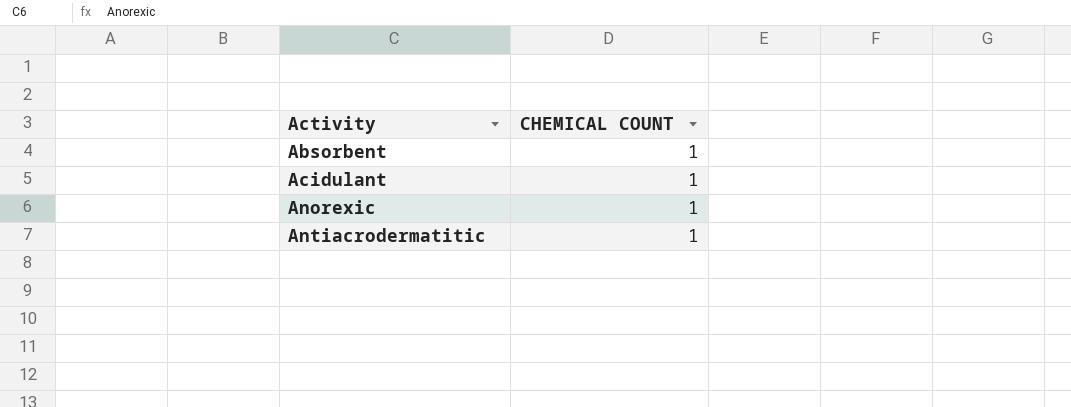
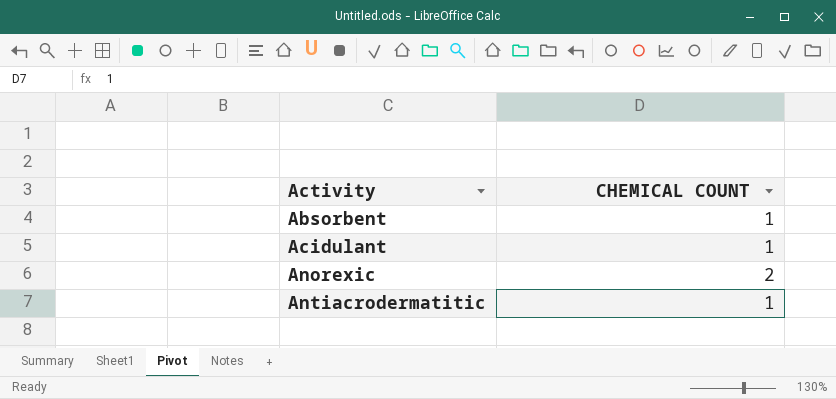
Anorexic | CHEMICAL COUNT: 1 -> 2

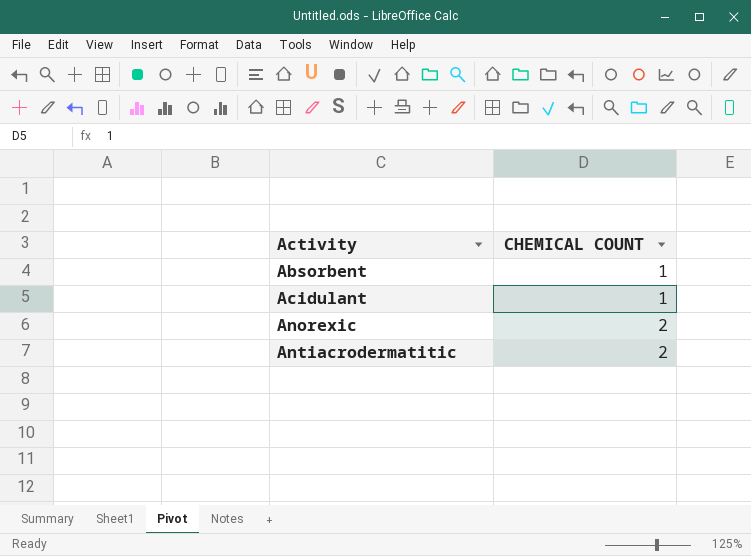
Antiacrodermatitic | CHEMICAL COUNT: 1 -> 2

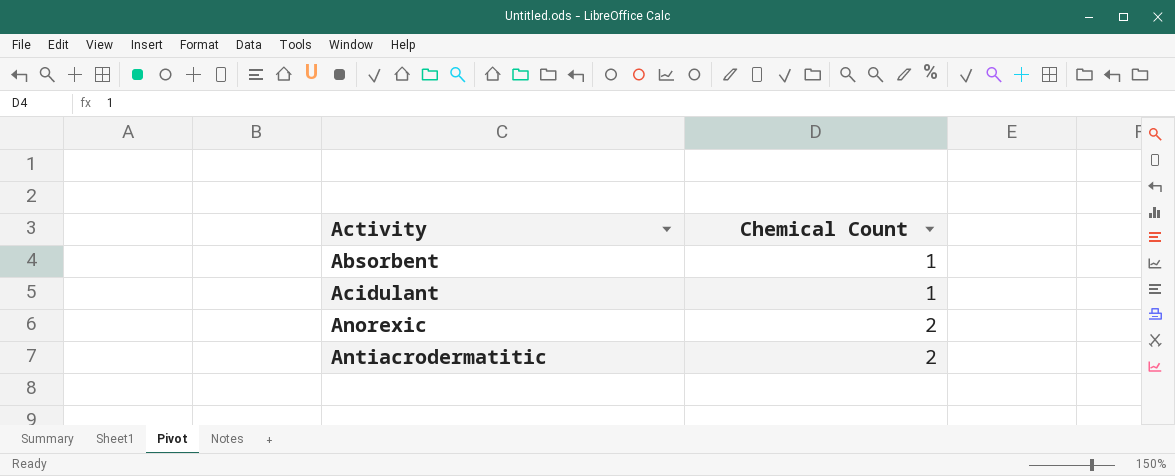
column name: CHEMICAL COUNT -> Chemical Count

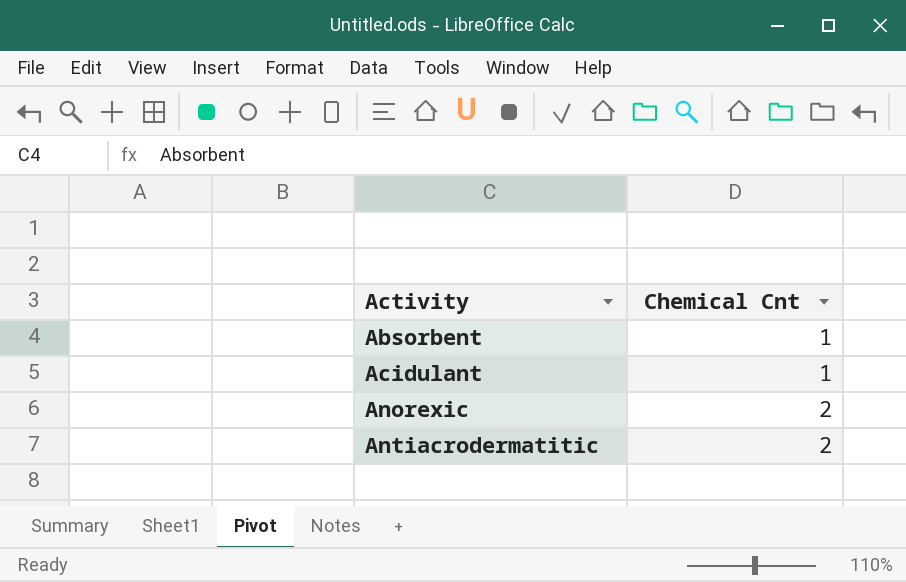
column name: Chemical Count -> Chemical Cnt

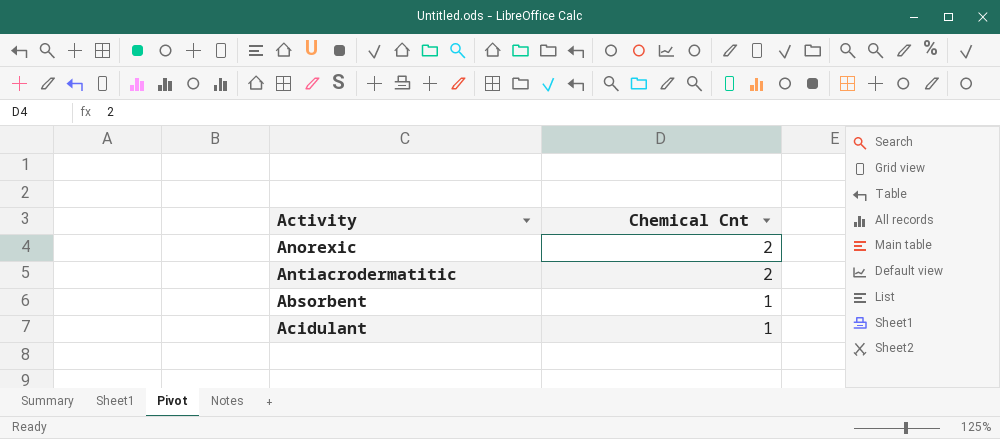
row order: Activity ascending -> Chemical Cnt descending

